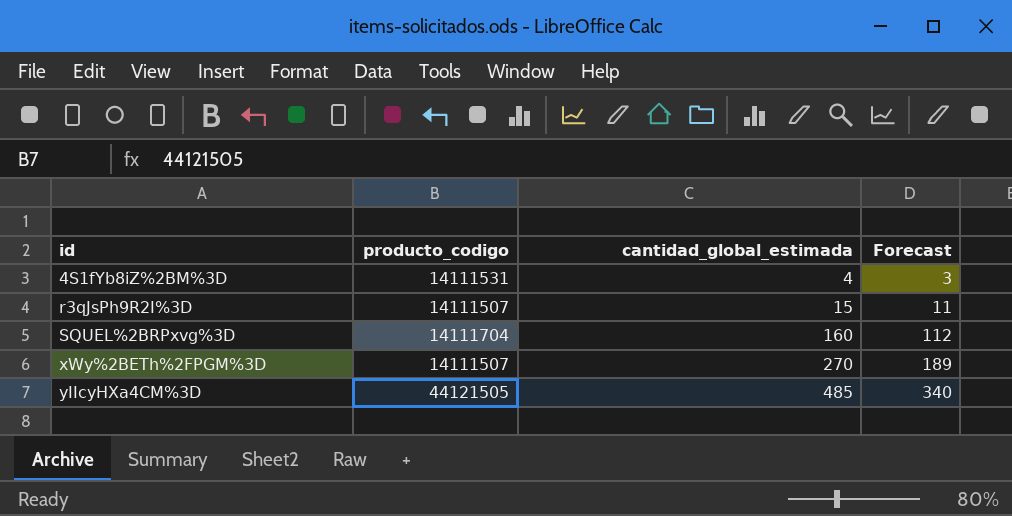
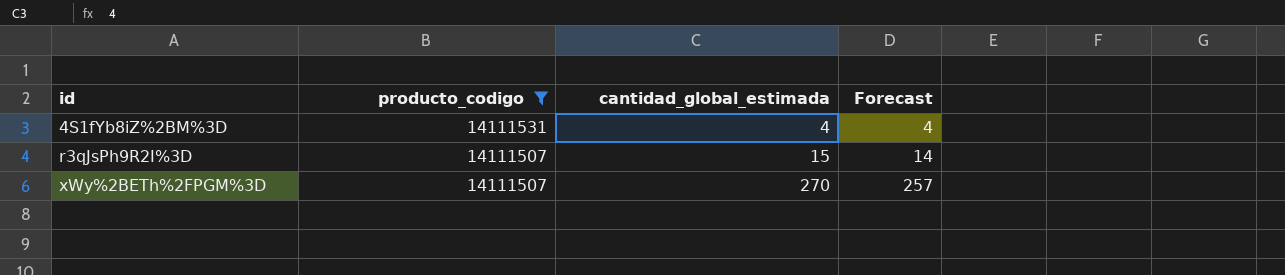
filter: none -> producto_codigo <= 14111531
column Forecast | formula: [cantidad_global_estimada] * 0.7 -> [cantidad_global_estimada] * 0.95

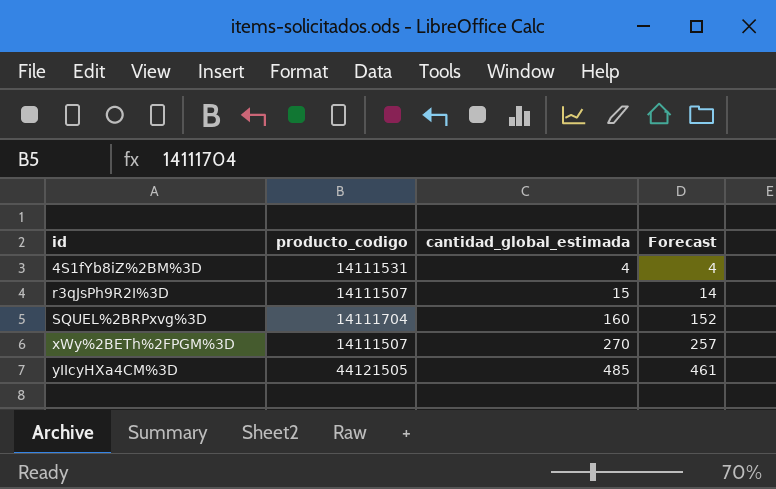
filter: producto_codigo <= 14111531 -> none

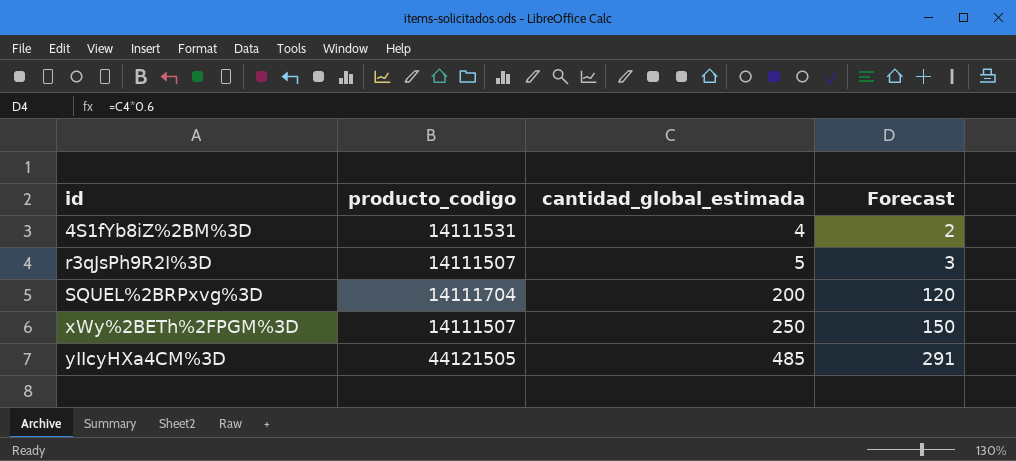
column Forecast | formula: [cantidad_global_estimada] * 0.95 -> [cantidad_global_estimada] * 0.6
r3qJsPh9R2I%3D | cantidad_global_estimada: 15 -> 5
SQUEL%2BRPxvg%3D | cantidad_global_estimada: 160 -> 200
xWy%2BETh%2FPGM%3D | cantidad_global_estimada: 270 -> 250

